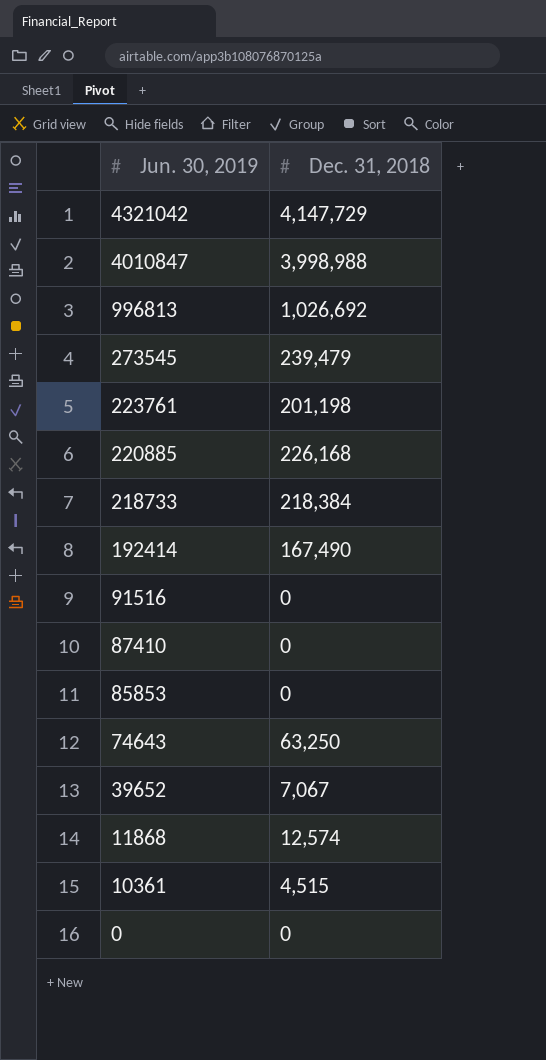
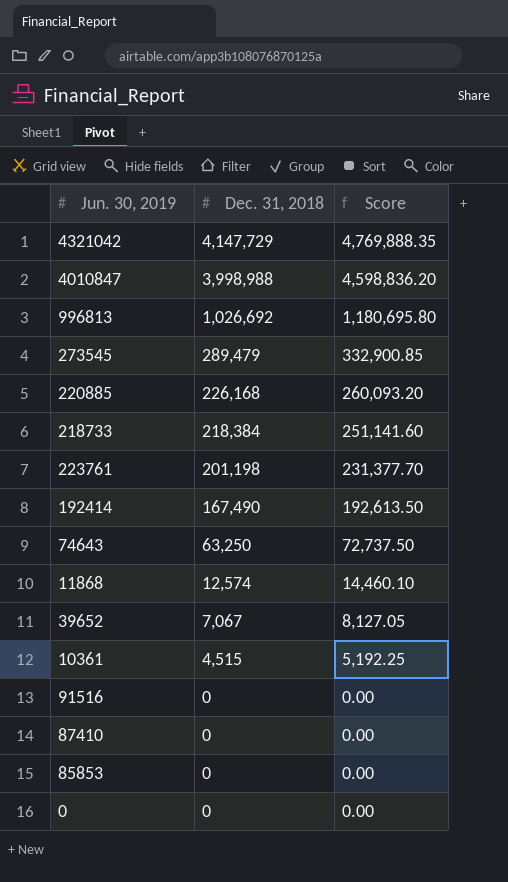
row order: Jun. 30, 2019 descending -> Dec. 31, 2018 descending
column Score | formula: none -> [Dec. 31, 2018] * 1.15
273545 | Dec. 31, 2018: 239,479 -> 289,479

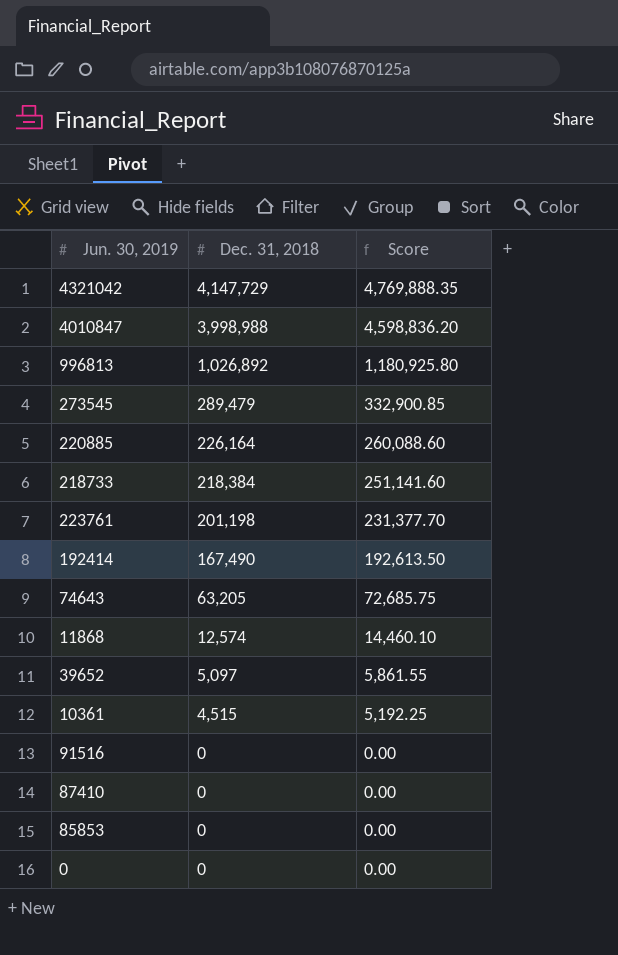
996813 | Dec. 31, 2018: 1,026,692 -> 1,026,892
996813 | Score: 1,180,695.80 -> 1,180,925.80
220885 | Dec. 31, 2018: 226,168 -> 226,164
220885 | Score: 260,093.20 -> 260,088.60
74643 | Dec. 31, 2018: 63,250 -> 63,205
74643 | Score: 72,737.50 -> 72,685.75
39652 | Dec. 31, 2018: 7,067 -> 5,097
39652 | Score: 8,127.05 -> 5,861.55

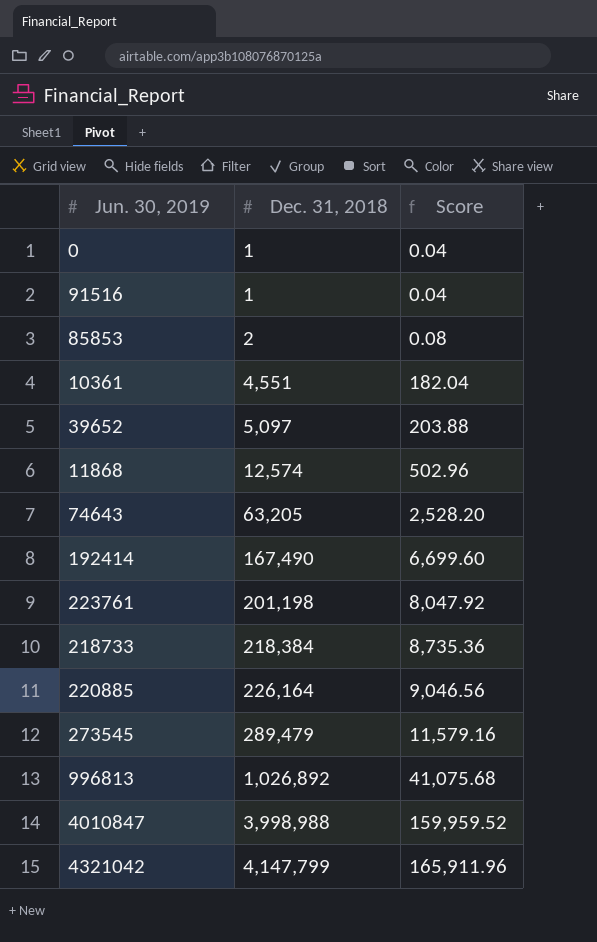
row order: Dec. 31, 2018 descending -> Dec. 31, 2018 ascending
column Score | formula: [Dec. 31, 2018] * 1.15 -> [Dec. 31, 2018] * 0.04
row 87410: 0 | 0.00 -> none
0 | Dec. 31, 2018: 0 -> 1
91516 | Dec. 31, 2018: 0 -> 1
85853 | Dec. 31, 2018: 0 -> 2
10361 | Dec. 31, 2018: 4,515 -> 4,551
4321042 | Dec. 31, 2018: 4,147,729 -> 4,147,799

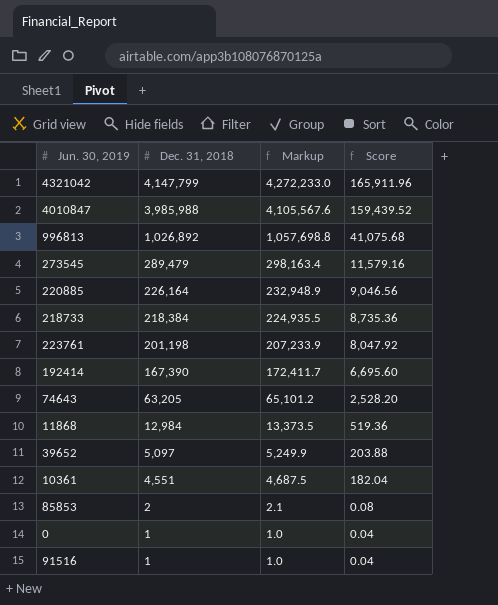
row order: Dec. 31, 2018 ascending -> Dec. 31, 2018 descending
column Markup | formula: none -> [Dec. 31, 2018] * 1.03
4010847 | Dec. 31, 2018: 3,998,988 -> 3,985,988
4010847 | Score: 159,959.52 -> 159,439.52
192414 | Dec. 31, 2018: 167,490 -> 167,390
192414 | Score: 6,699.60 -> 6,695.60
11868 | Dec. 31, 2018: 12,574 -> 12,984
11868 | Score: 502.96 -> 519.36

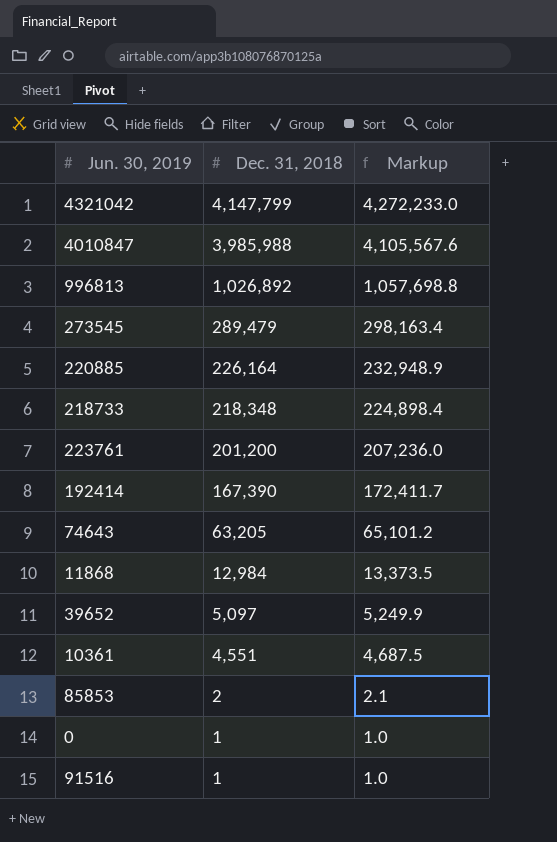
column Score | formula: [Dec. 31, 2018] * 0.04 -> none
218733 | Dec. 31, 2018: 218,384 -> 218,348
218733 | Markup: 224,935.5 -> 224,898.4
223761 | Dec. 31, 2018: 201,198 -> 201,200
223761 | Markup: 207,233.9 -> 207,236.0

